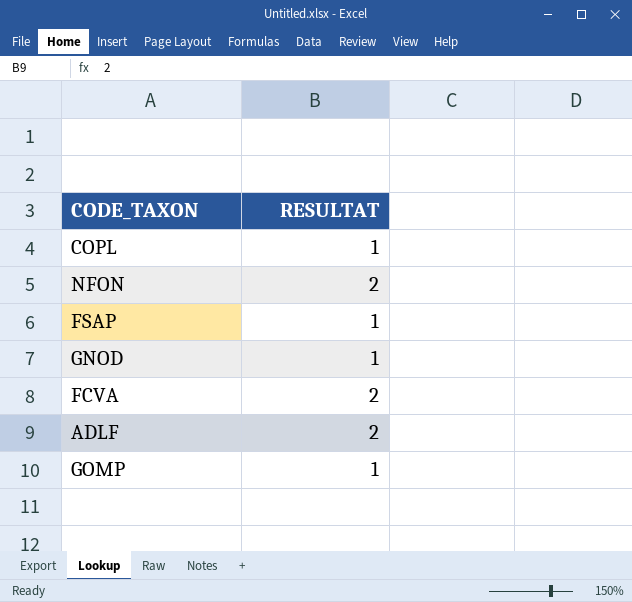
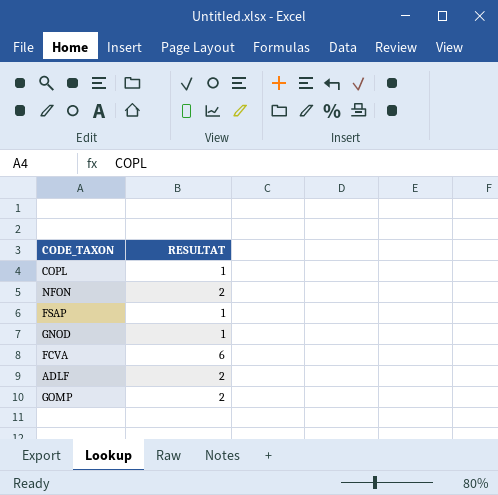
FCVA | RESULTAT: 2 -> 6
GOMP | RESULTAT: 1 -> 2

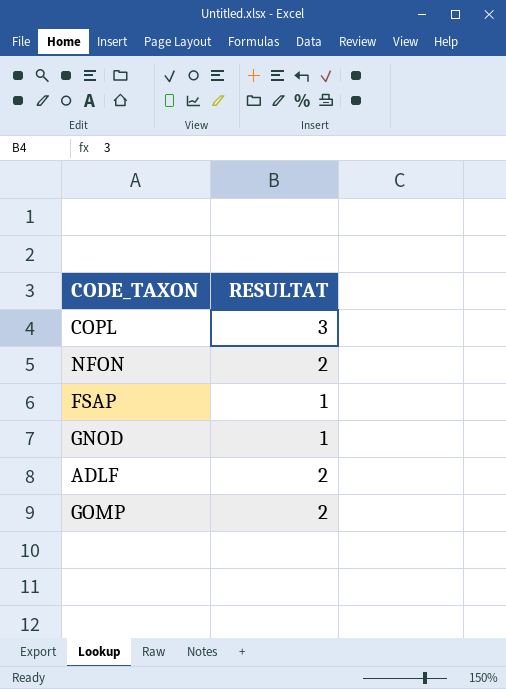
row FCVA: 6 -> none
COPL | RESULTAT: 1 -> 3

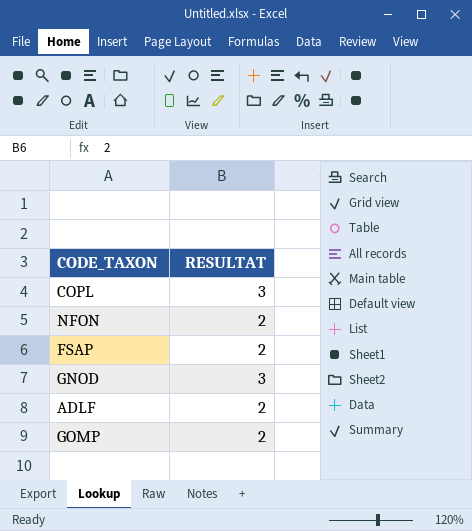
FSAP | RESULTAT: 1 -> 2
GNOD | RESULTAT: 1 -> 3

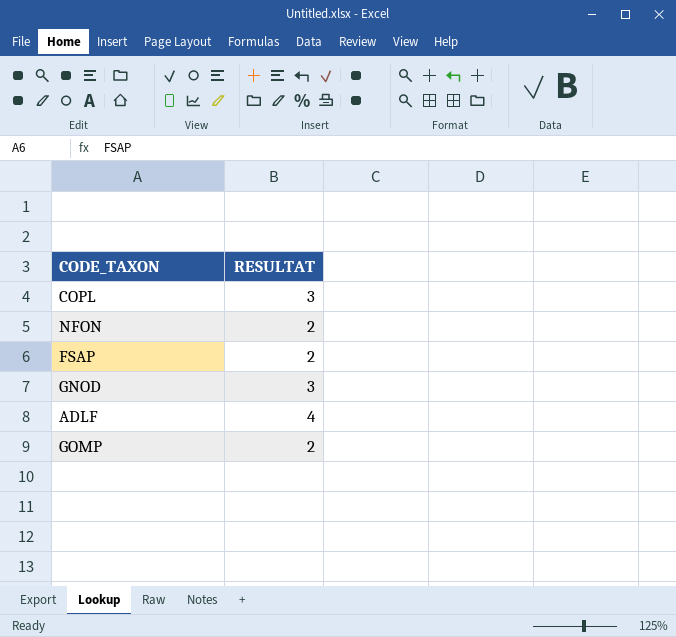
ADLF | RESULTAT: 2 -> 4

